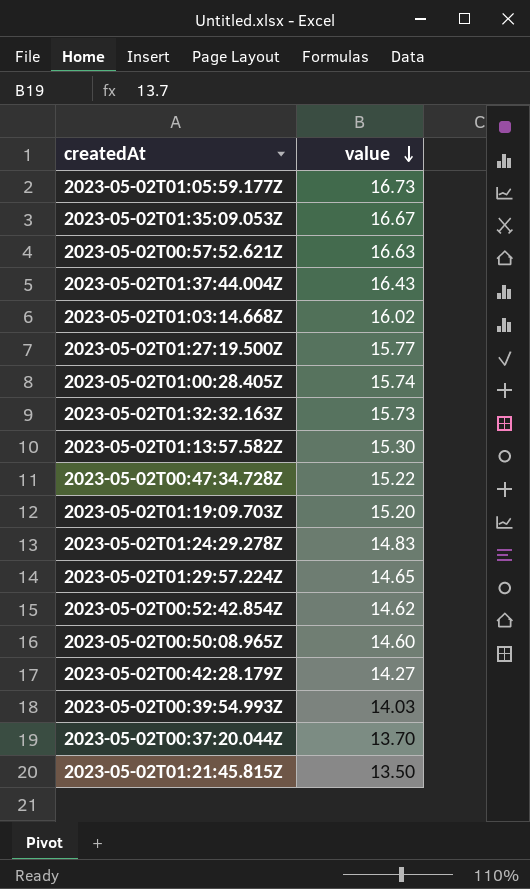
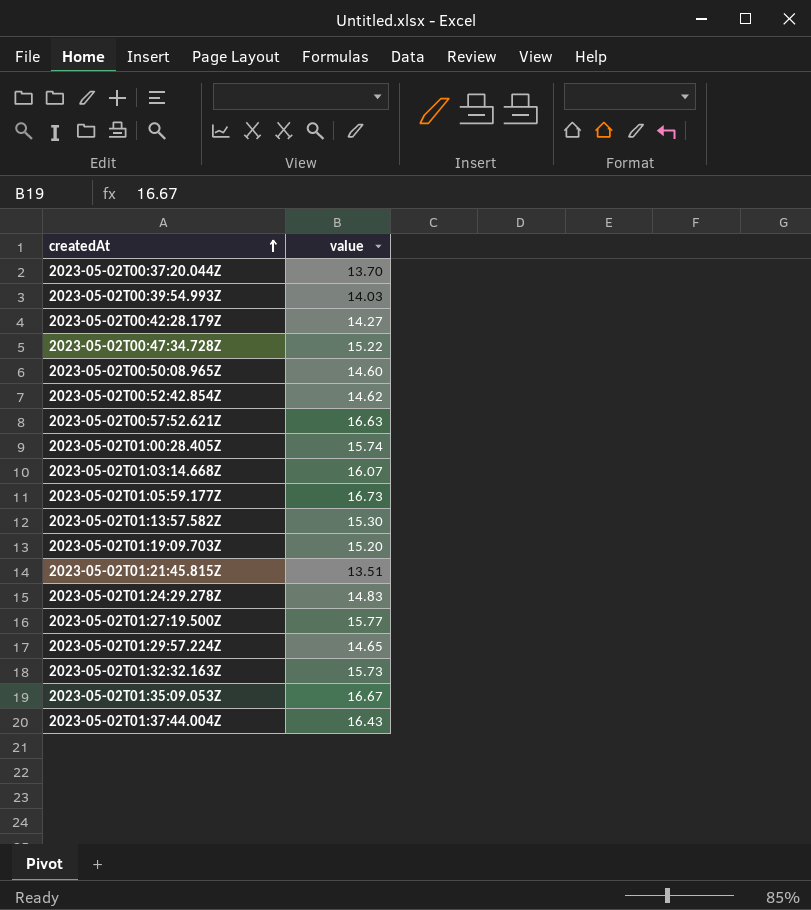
row order: value descending -> createdAt ascending
2023-05-02T01:03:14.668Z | value: 16.02 -> 16.07
2023-05-02T01:21:45.815Z | value: 13.50 -> 13.51

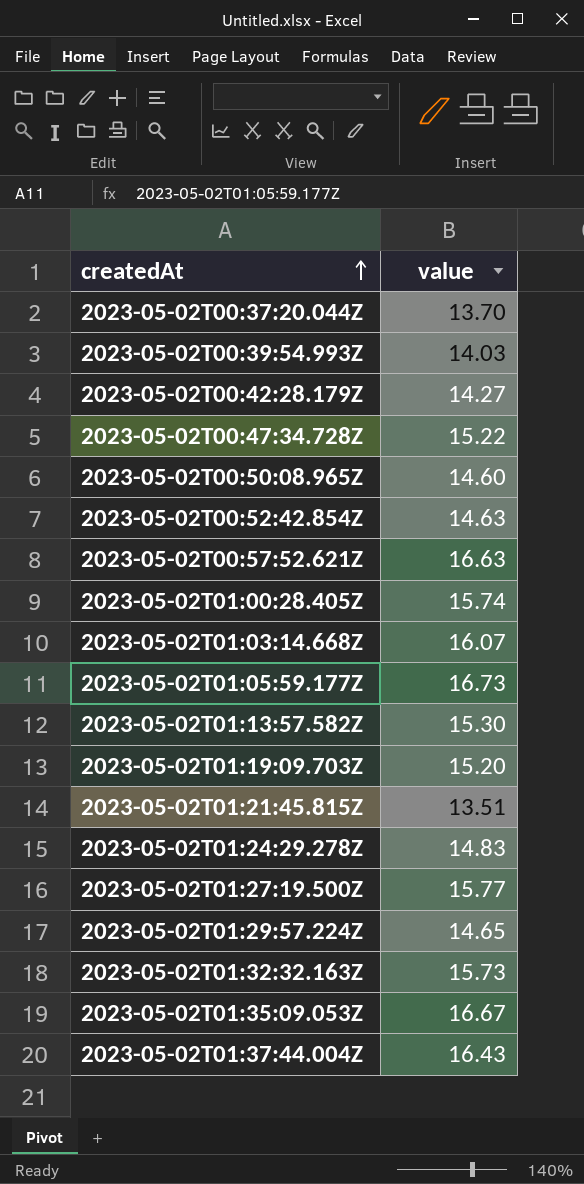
2023-05-02T00:52:42.854Z | value: 14.62 -> 14.63

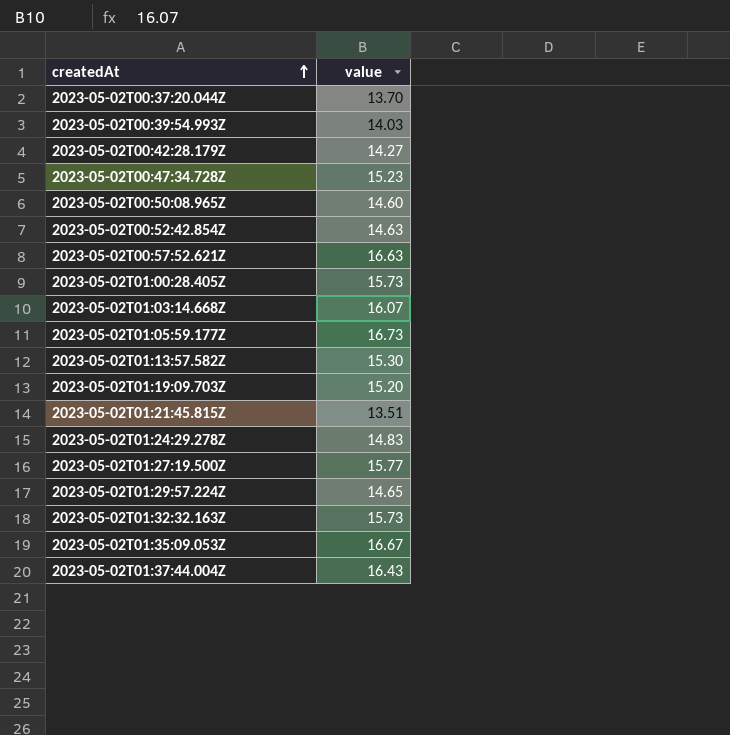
2023-05-02T00:47:34.728Z | value: 15.22 -> 15.23
2023-05-02T01:00:28.405Z | value: 15.74 -> 15.73

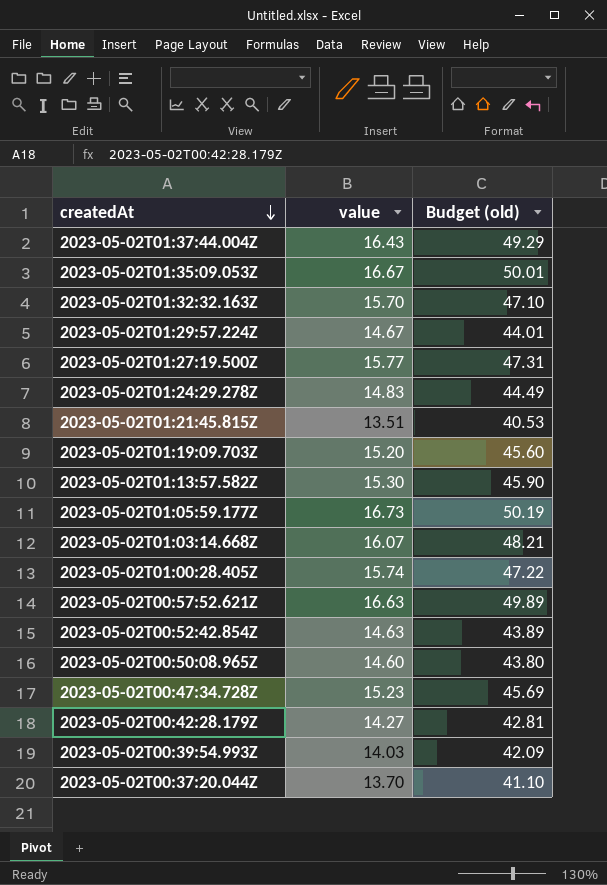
row order: createdAt ascending -> createdAt descending
column Budget (old) | formula: none -> [value] * 3
2023-05-02T01:32:32.163Z | value: 15.73 -> 15.70
2023-05-02T01:29:57.224Z | value: 14.65 -> 14.67
2023-05-02T01:00:28.405Z | value: 15.73 -> 15.74

